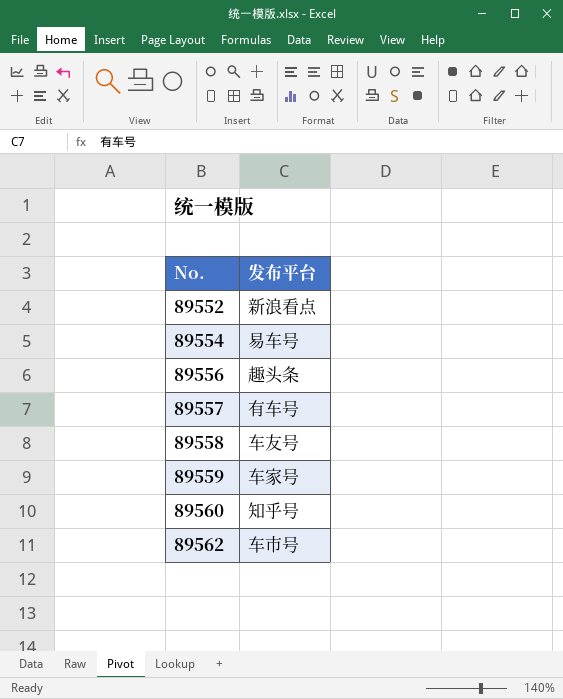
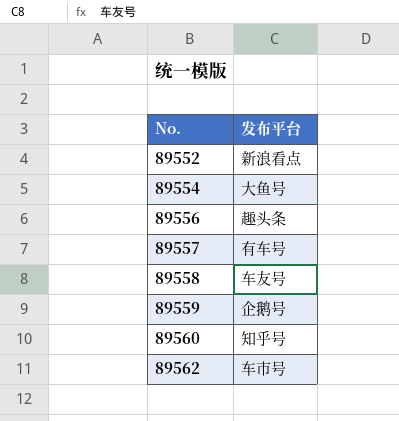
89554 | 发布平台: 易车号 -> 大鱼号
89559 | 发布平台: 车家号 -> 企鹅号

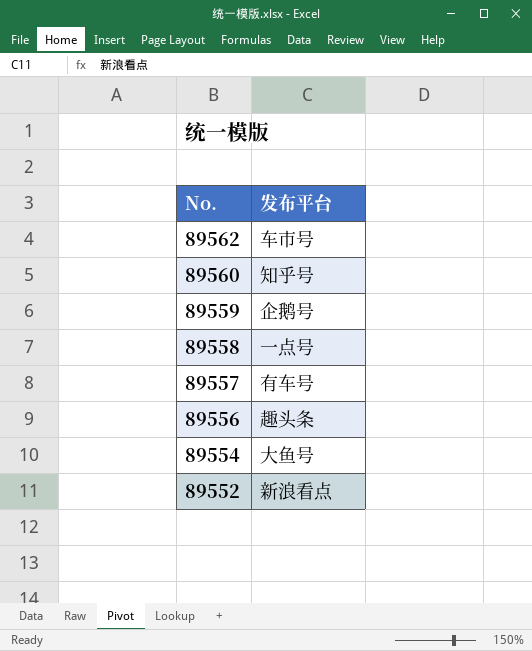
row order: No. ascending -> No. descending
89558 | 发布平台: 车友号 -> 一点号

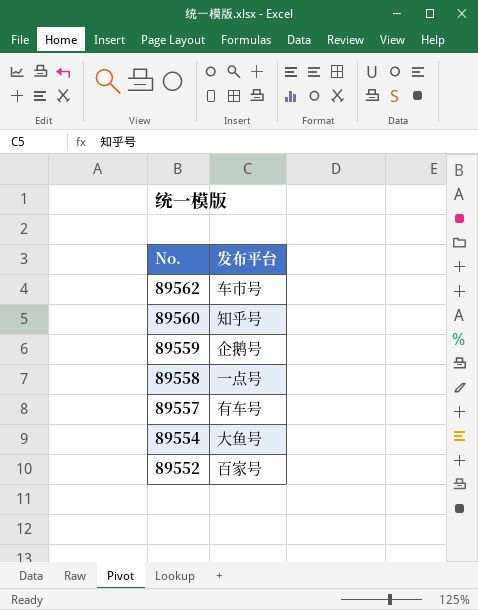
row 89556: 趣头条 -> none
89552 | 发布平台: 新浪看点 -> 百家号

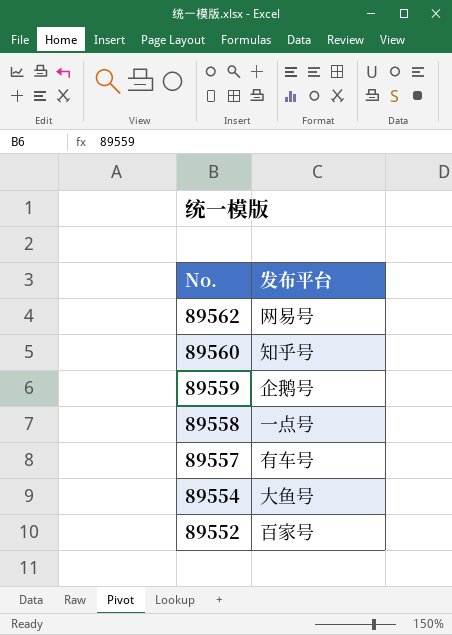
89562 | 发布平台: 车市号 -> 网易号

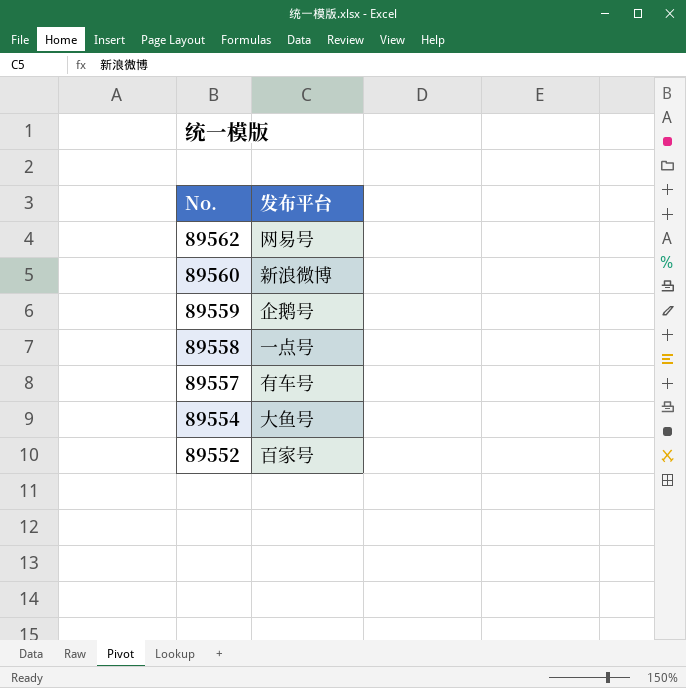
89560 | 发布平台: 知乎号 -> 新浪微博

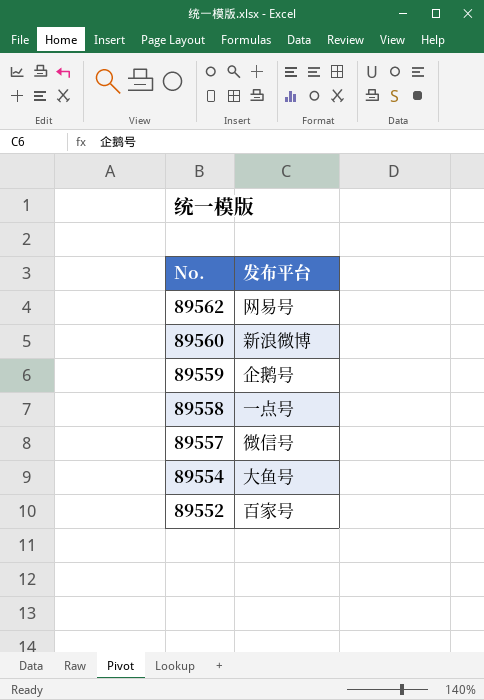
89557 | 发布平台: 有车号 -> 微信号

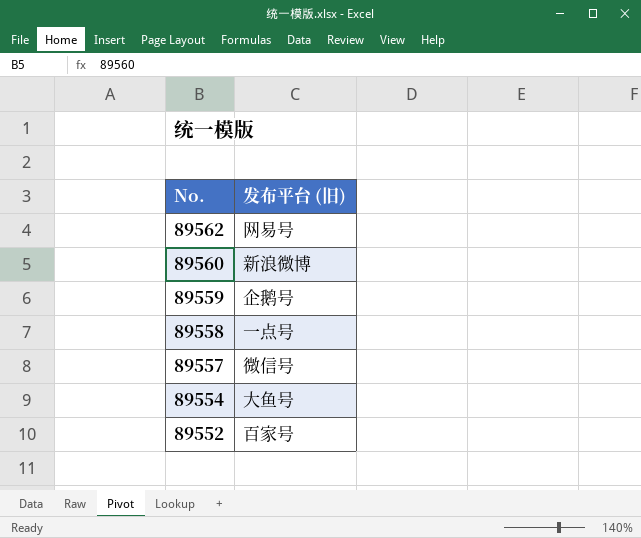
column name: 发布平台 -> 发布平台 (旧)

